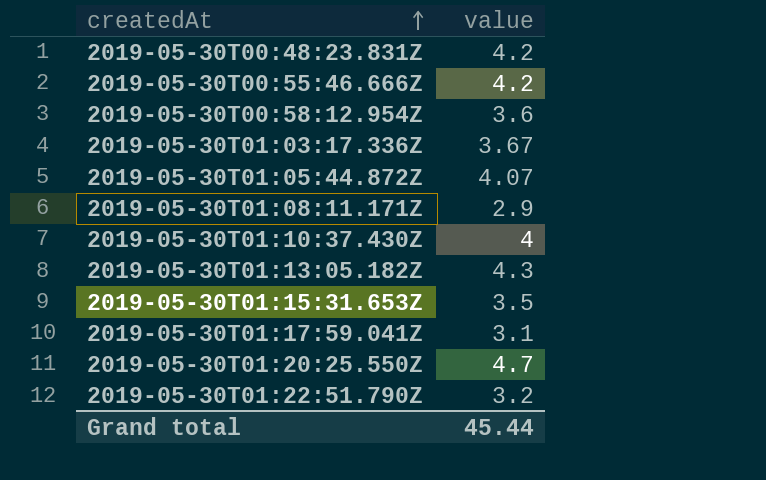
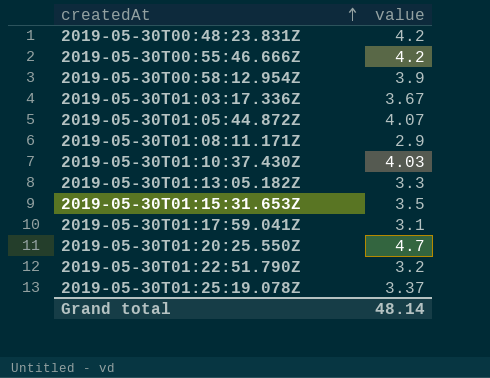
2019-05-30T00:58:12.954Z | value: 3.6 -> 3.9
2019-05-30T01:10:37.430Z | value: 4 -> 4.03
2019-05-30T01:13:05.182Z | value: 4.3 -> 3.3
row 2019-05-30T01:25:19.078Z: none -> 3.37
Grand total | value: 45.44 -> 48.14

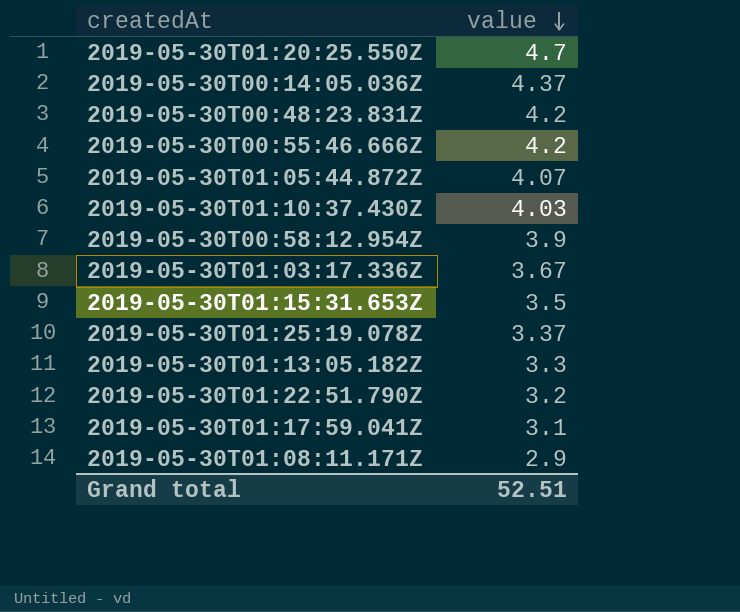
row order: createdAt ascending -> value descending
row 2019-05-30T00:14:05.036Z: none -> 4.37
Grand total | value: 48.14 -> 52.51

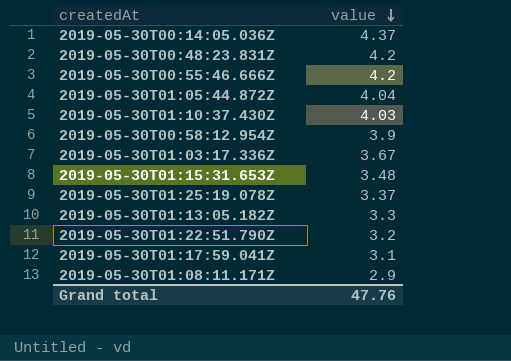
row 2019-05-30T01:20:25.550Z: 4.7 -> none
2019-05-30T01:05:44.872Z | value: 4.07 -> 4.04
2019-05-30T01:15:31.653Z | value: 3.5 -> 3.48
Grand total | value: 52.51 -> 47.76

